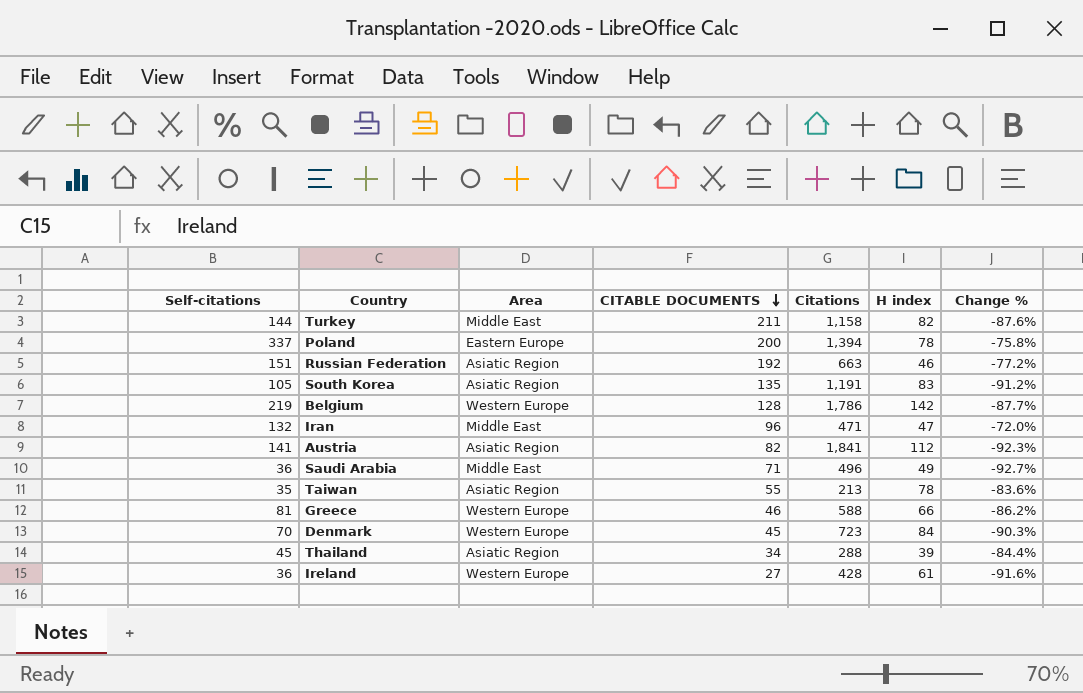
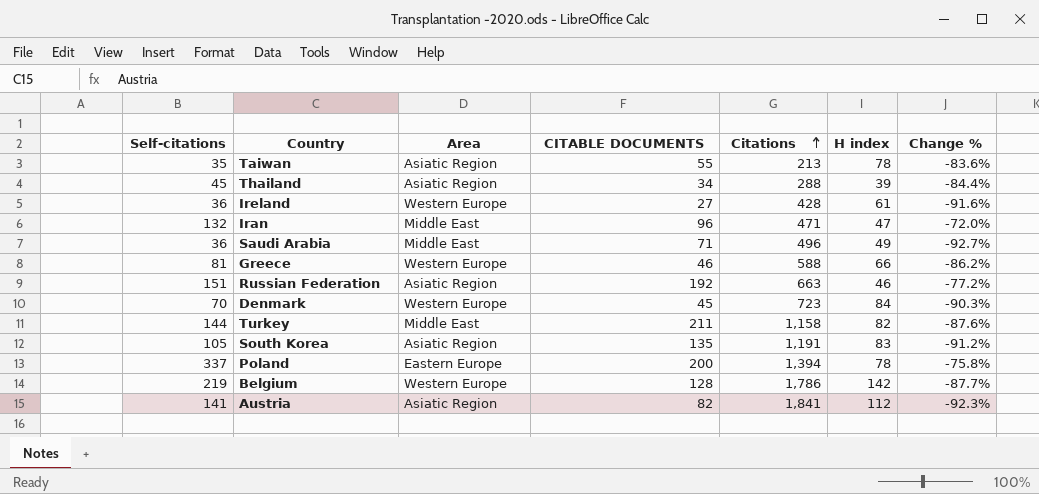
row order: CITABLE DOCUMENTS descending -> Citations ascending

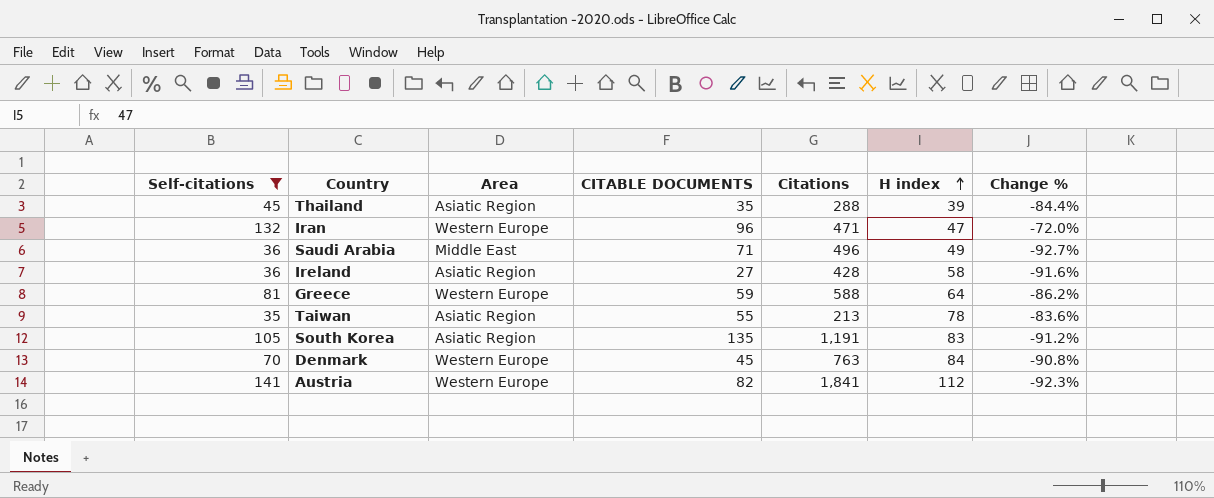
filter: none -> Self-citations <= 141
row order: Citations ascending -> H index ascending
Thailand | CITABLE DOCUMENTS: 34 -> 35
Iran | Area: Middle East -> Western Europe
Ireland | Area: Western Europe -> Asiatic Region
Ireland | H index: 61 -> 58
Greece | CITABLE DOCUMENTS: 46 -> 59
Greece | H index: 66 -> 64
Denmark | Citations: 723 -> 763
Denmark | Change %: -90.3% -> -90.8%
Austria | Area: Asiatic Region -> Western Europe

